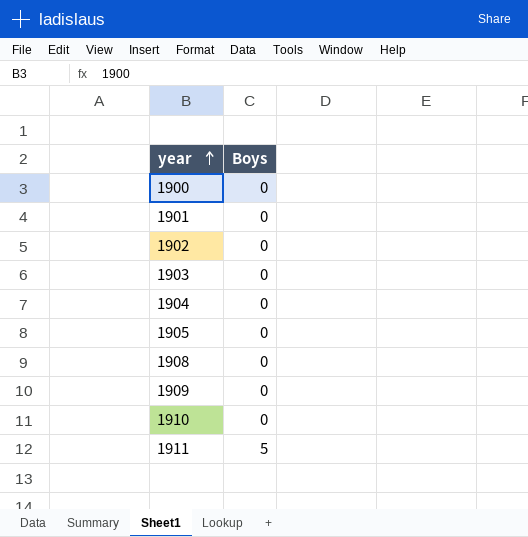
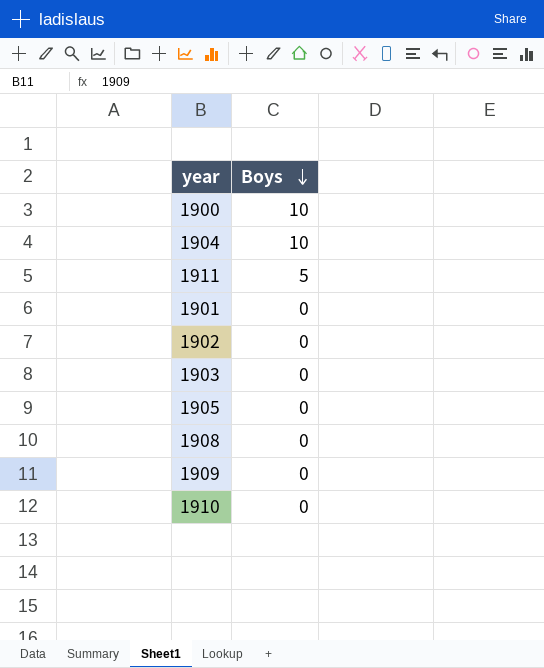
row order: year ascending -> Boys descending
1900 | Boys: 0 -> 10
1904 | Boys: 0 -> 10

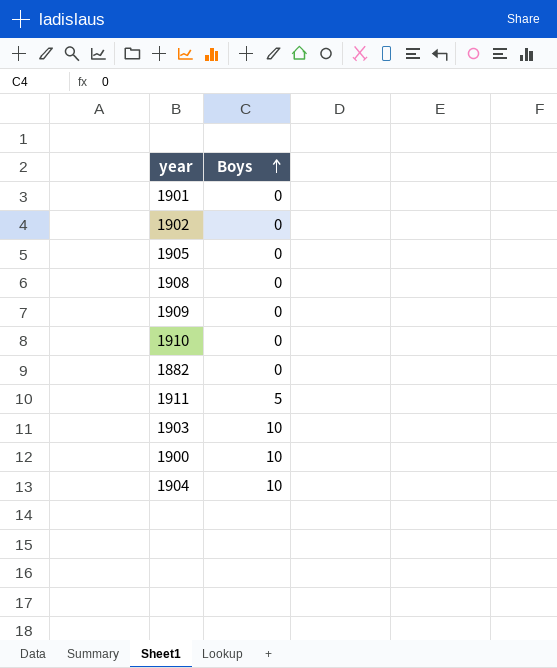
row order: Boys descending -> Boys ascending
row 1882: none -> 0
1903 | Boys: 0 -> 10

